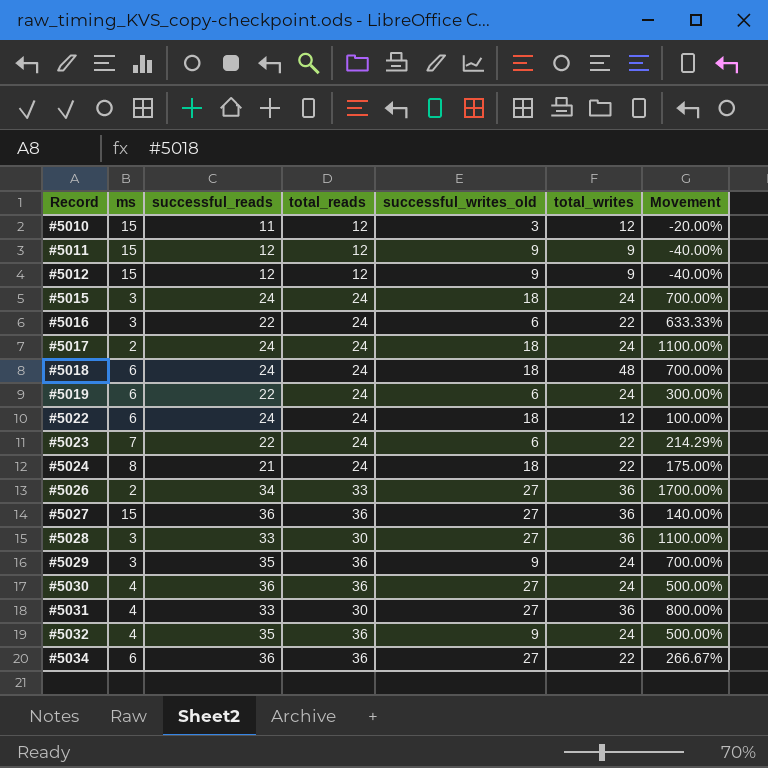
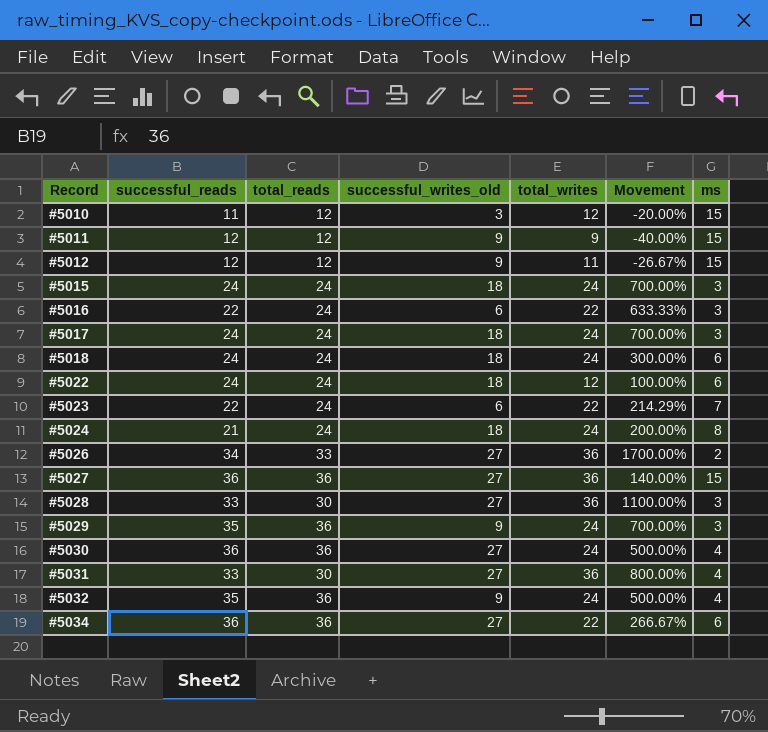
column ms | position: 2 -> 7
row #5019: 6 | 22 | 24 | 6 | 24 | 300.00% -> none
#5012 | total_writes: 9 -> 11
#5012 | Movement: -40.00% -> -26.67%
#5017 | Movement: 1100.00% -> 700.00%
#5017 | ms: 2 -> 3
#5018 | total_writes: 48 -> 24
#5018 | Movement: 700.00% -> 300.00%
#5024 | total_writes: 22 -> 24
#5024 | Movement: 175.00% -> 200.00%

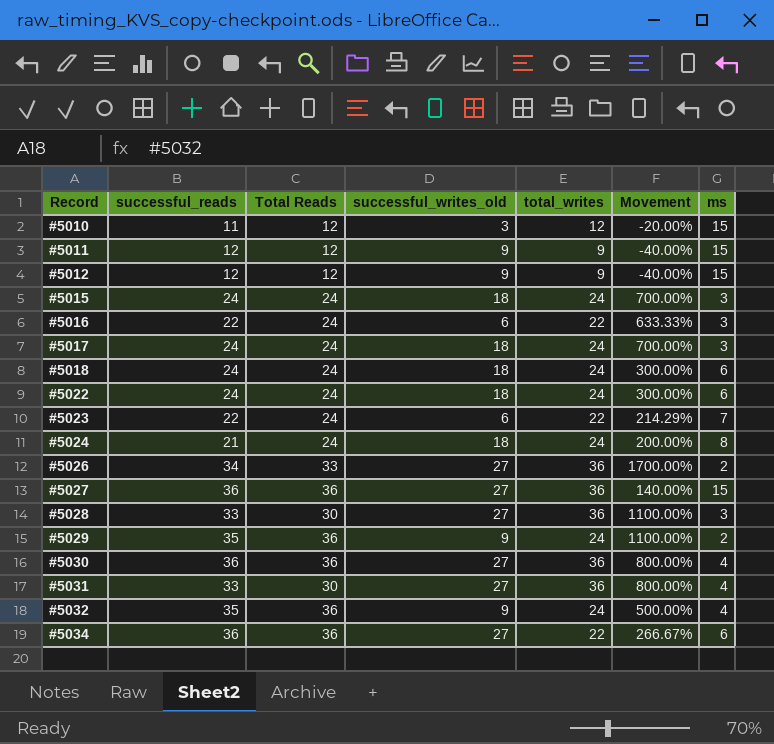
column name: total_reads -> Total Reads
#5012 | total_writes: 11 -> 9
#5012 | Movement: -26.67% -> -40.00%
#5022 | total_writes: 12 -> 24
#5022 | Movement: 100.00% -> 300.00%
#5029 | Movement: 700.00% -> 1100.00%
#5029 | ms: 3 -> 2
#5030 | total_writes: 24 -> 36
#5030 | Movement: 500.00% -> 800.00%

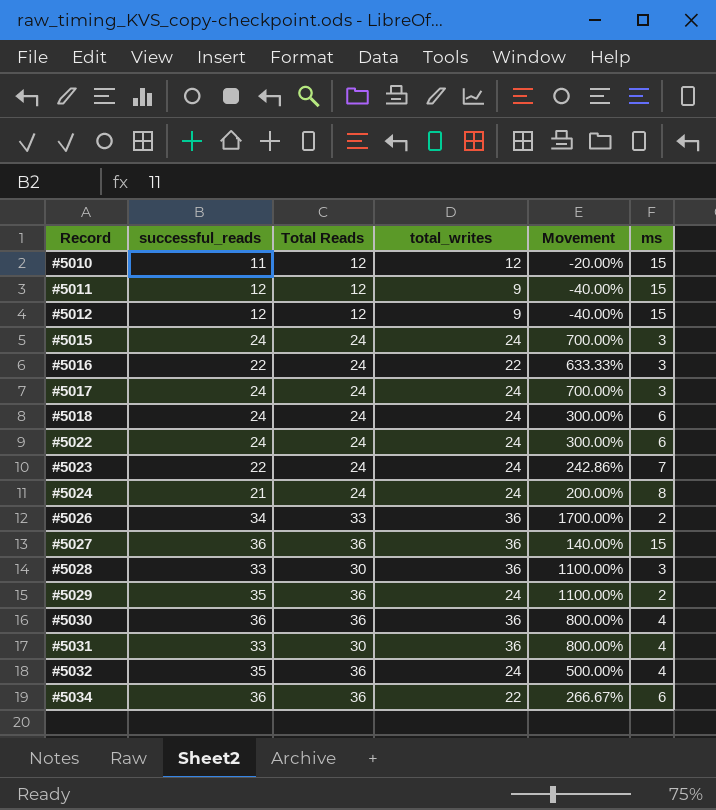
column successful_writes_old | position: 4 -> none
#5023 | total_writes: 22 -> 24
#5023 | Movement: 214.29% -> 242.86%

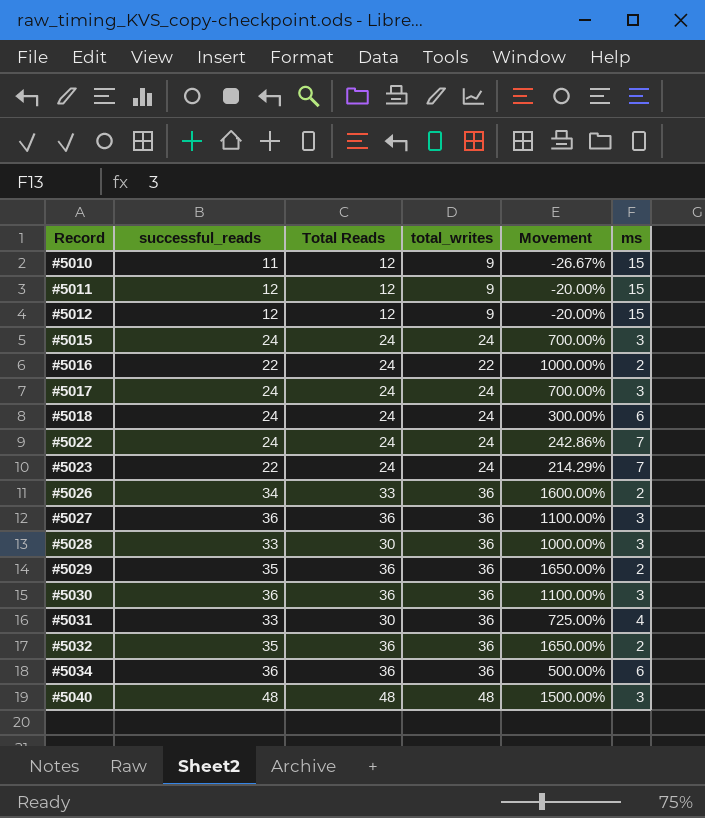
column Movement | formula: ([total_writes] - [ms]) / [ms] -> ([successful_reads] - [ms]) / [ms]
row #5024: 21 | 24 | 24 | 200.00% | 8 -> none
#5010 | total_writes: 12 -> 9
#5016 | ms: 3 -> 2
#5022 | ms: 6 -> 7
#5027 | ms: 15 -> 3
#5029 | total_writes: 24 -> 36
#5030 | ms: 4 -> 3
#5032 | total_writes: 24 -> 36
#5032 | ms: 4 -> 2
#5034 | total_writes: 22 -> 36
row #5040: none -> 48 | 48 | 48 | 1500.00% | 3

